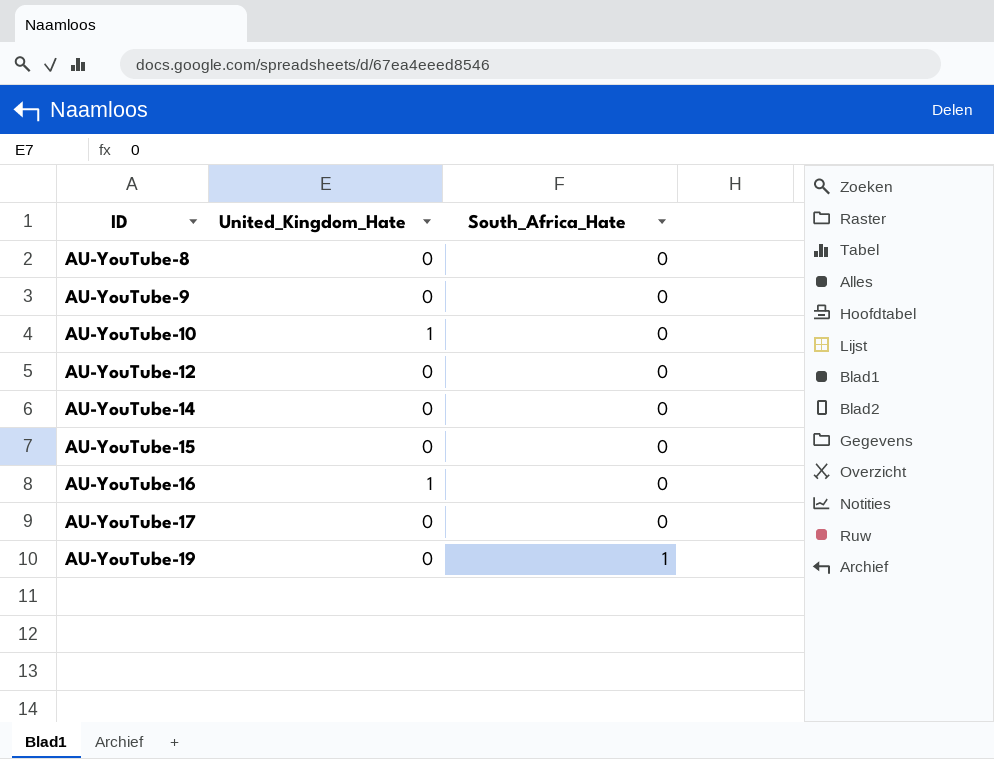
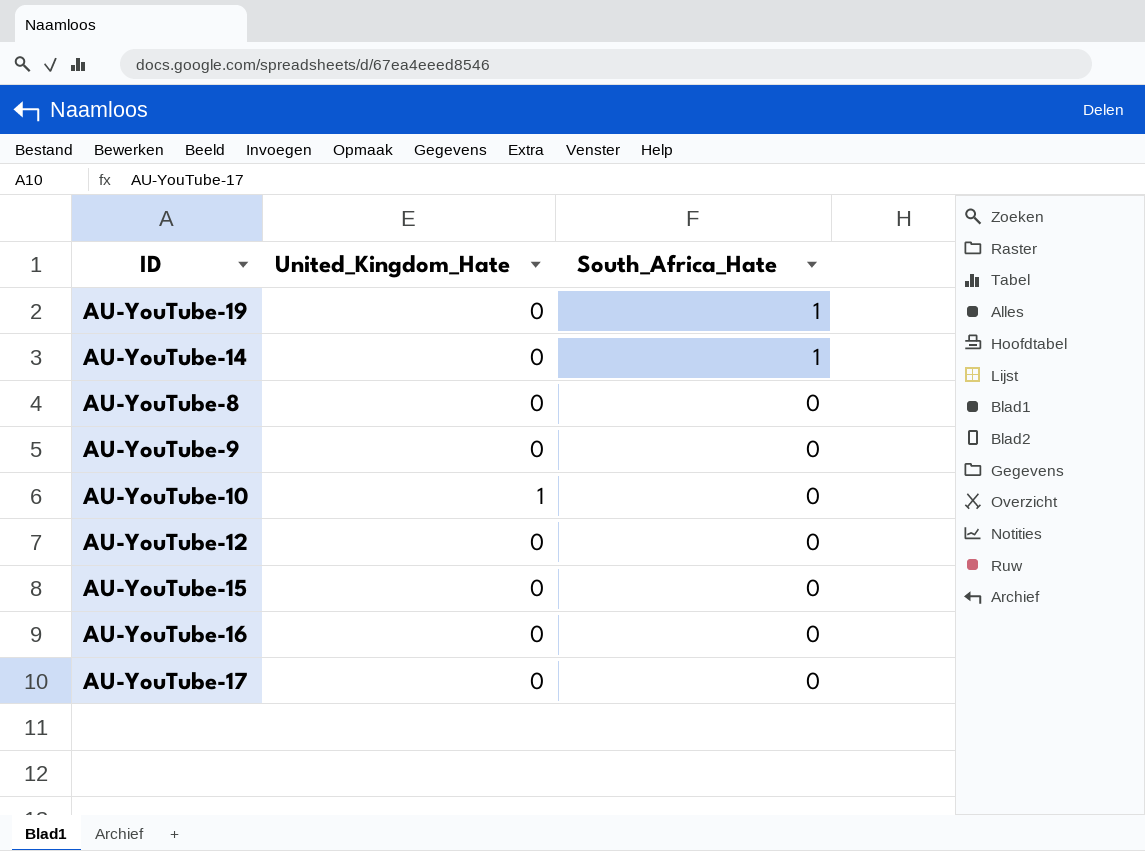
row order: ID ascending -> South_Africa_Hate descending
AU-YouTube-14 | South_Africa_Hate: 0 -> 1
AU-YouTube-16 | United_Kingdom_Hate: 1 -> 0

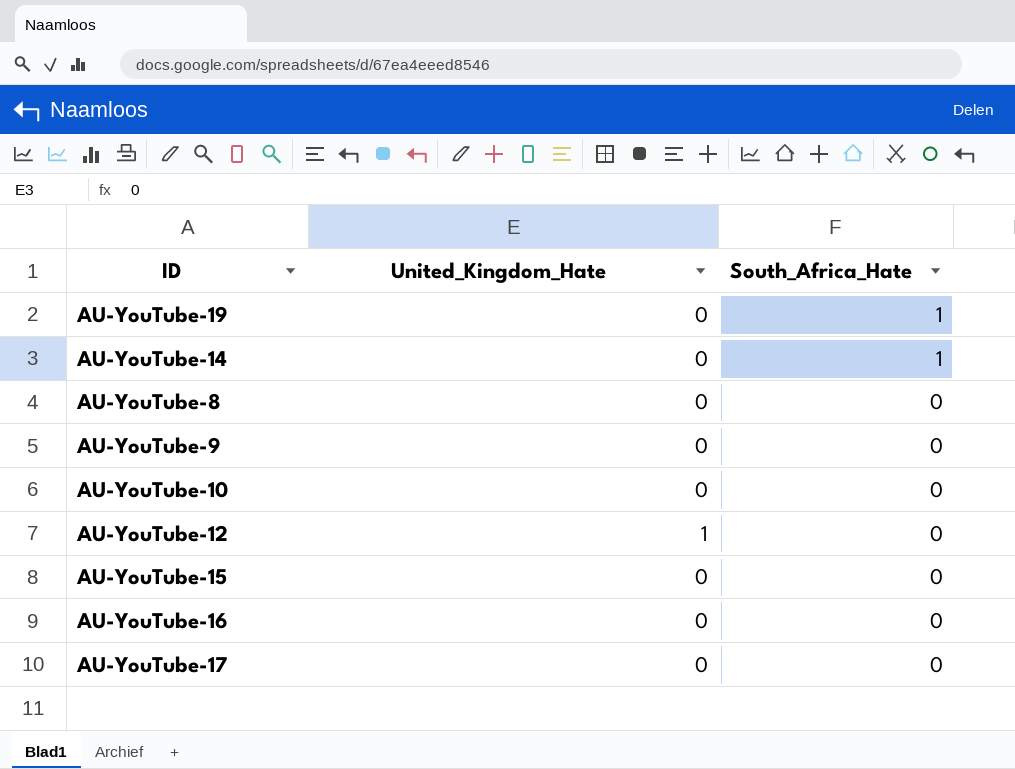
AU-YouTube-10 | United_Kingdom_Hate: 1 -> 0
AU-YouTube-12 | United_Kingdom_Hate: 0 -> 1

